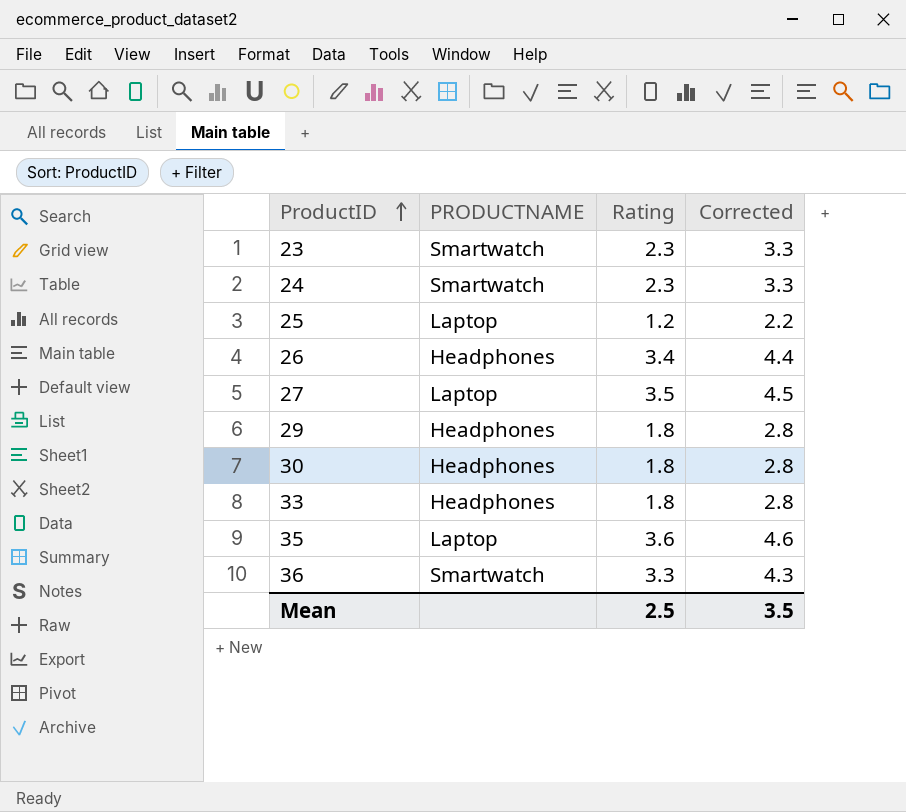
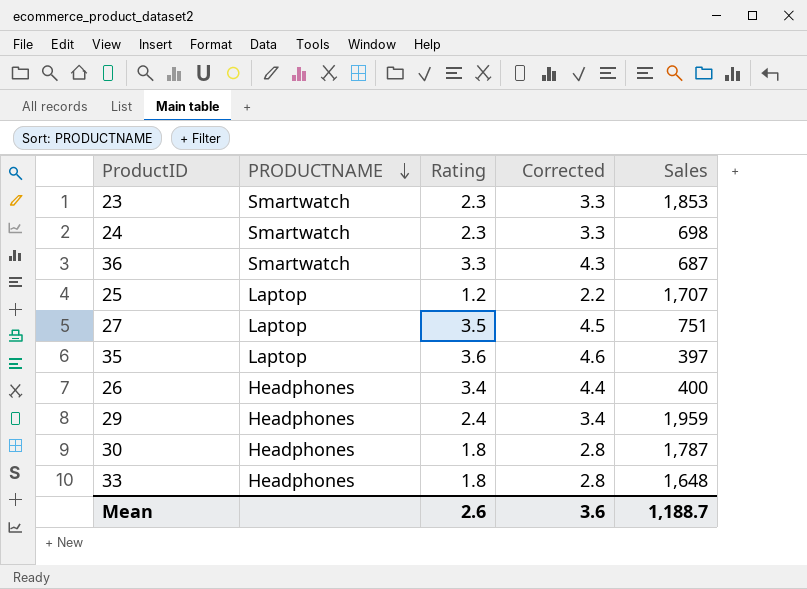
row order: ProductID ascending -> PRODUCTNAME descending
column Sales | position: none -> 5
29 | Rating: 1.8 -> 2.4
29 | Corrected: 2.8 -> 3.4
Mean | Rating: 2.5 -> 2.6
Mean | Corrected: 3.5 -> 3.6

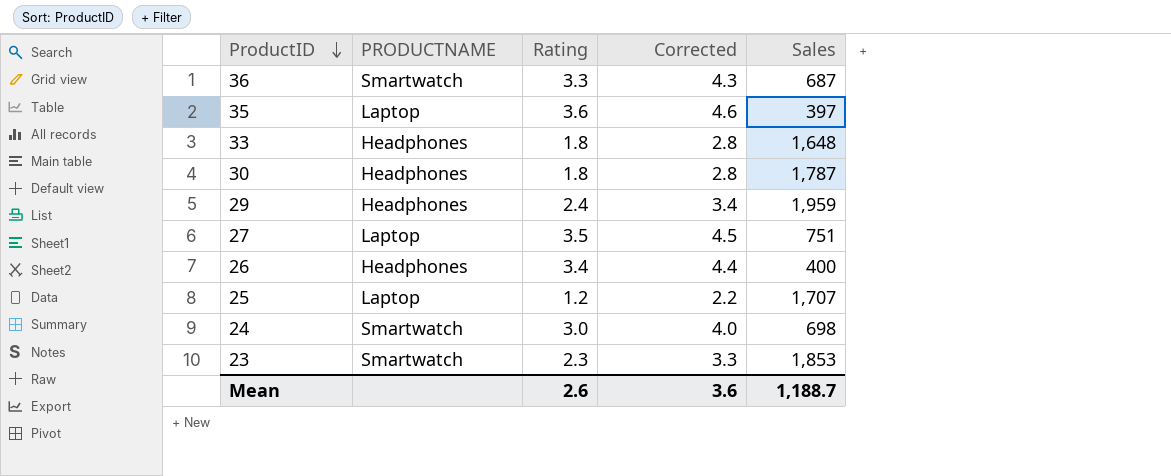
row order: PRODUCTNAME descending -> ProductID descending
24 | Rating: 2.3 -> 3.0
24 | Corrected: 3.3 -> 4.0

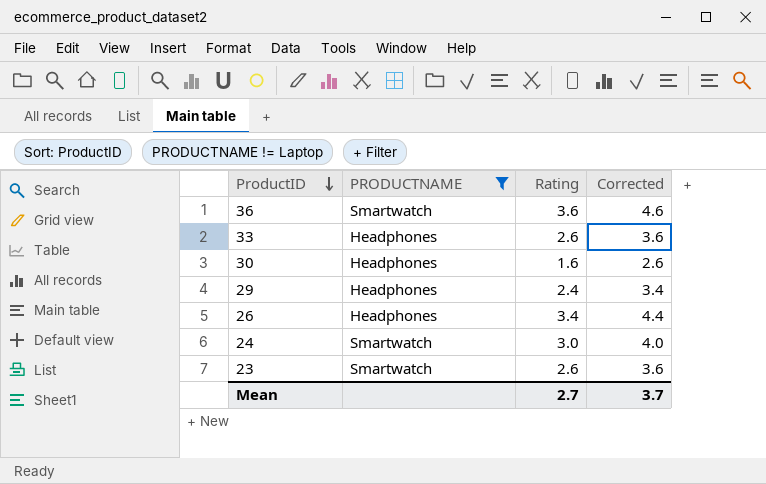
filter: none -> PRODUCTNAME != Laptop
column Sales | position: 5 -> none
36 | Rating: 3.3 -> 3.6
36 | Corrected: 4.3 -> 4.6
33 | Rating: 1.8 -> 2.6
33 | Corrected: 2.8 -> 3.6
30 | Rating: 1.8 -> 1.6
30 | Corrected: 2.8 -> 2.6
23 | Rating: 2.3 -> 2.6
23 | Corrected: 3.3 -> 3.6
Mean | Rating: 2.6 -> 2.7
Mean | Corrected: 3.6 -> 3.7

